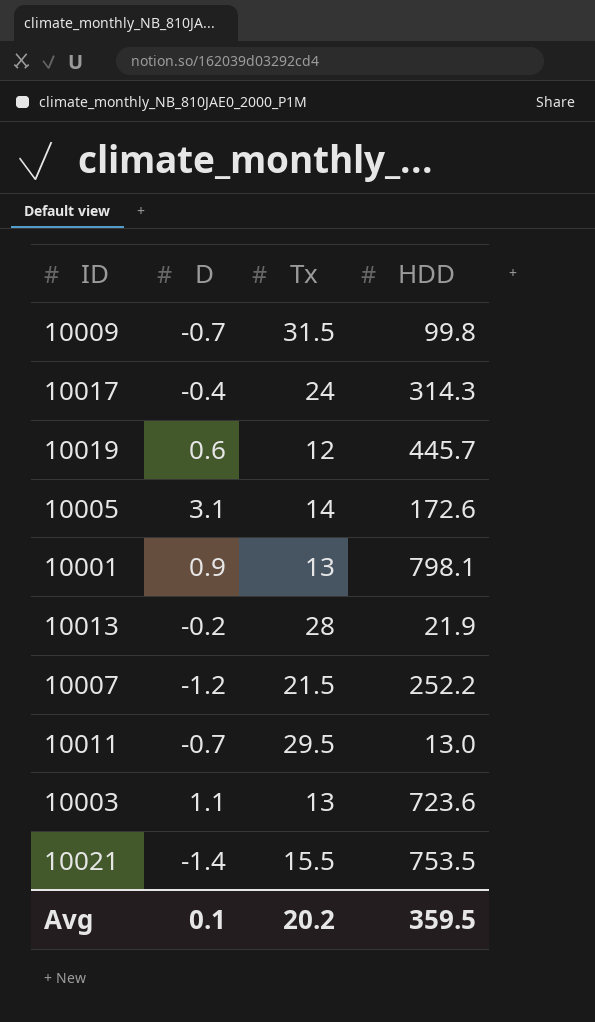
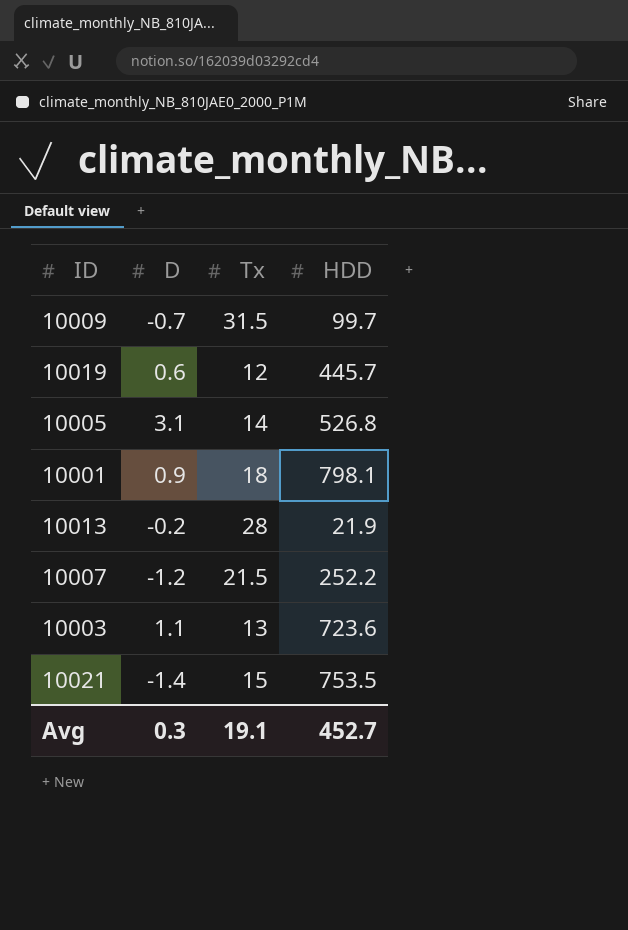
row 10017: -0.4 | 24 | 314.3 -> none
row 10011: -0.7 | 29.5 | 13.0 -> none
10009 | HDD: 99.8 -> 99.7
10005 | HDD: 172.6 -> 526.8
10001 | Tx: 13 -> 18
10021 | Tx: 15.5 -> 15
Avg | D: 0.1 -> 0.3
Avg | Tx: 20.2 -> 19.1
Avg | HDD: 359.5 -> 452.7

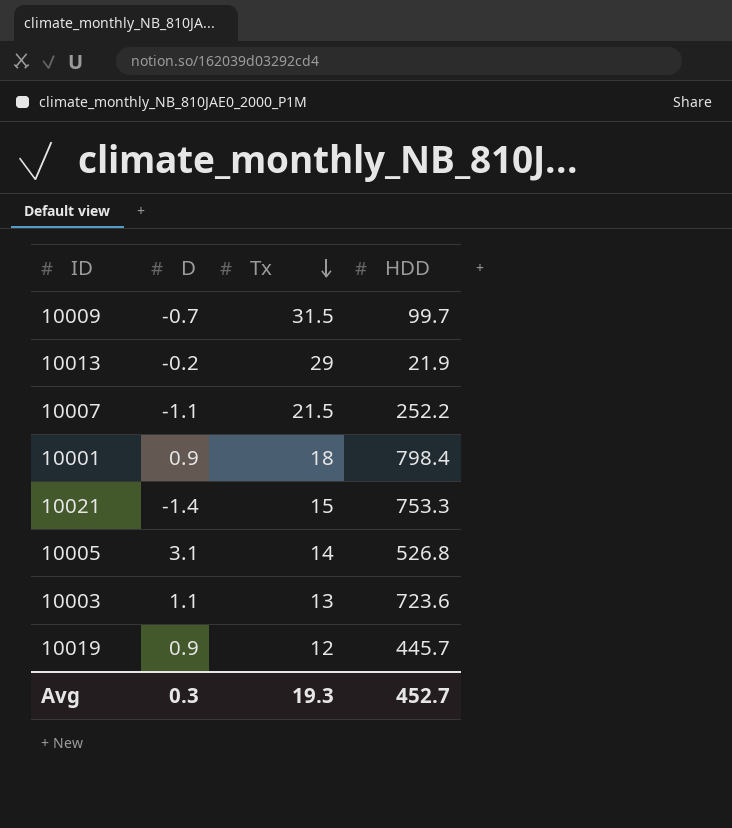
row order: none -> Tx descending
10013 | Tx: 28 -> 29
10007 | D: -1.2 -> -1.1
10001 | HDD: 798.1 -> 798.4
10021 | HDD: 753.5 -> 753.3
10019 | D: 0.6 -> 0.9
Avg | Tx: 19.1 -> 19.3

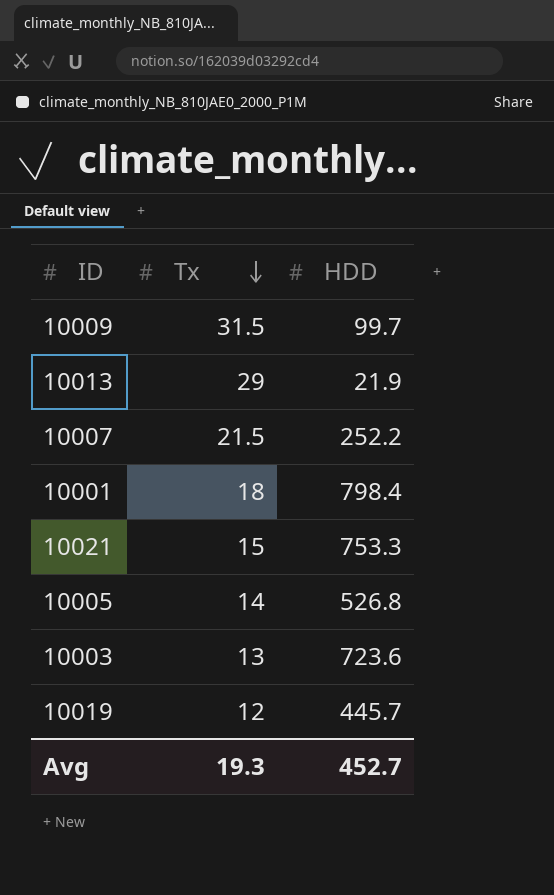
column D | position: 2 -> none

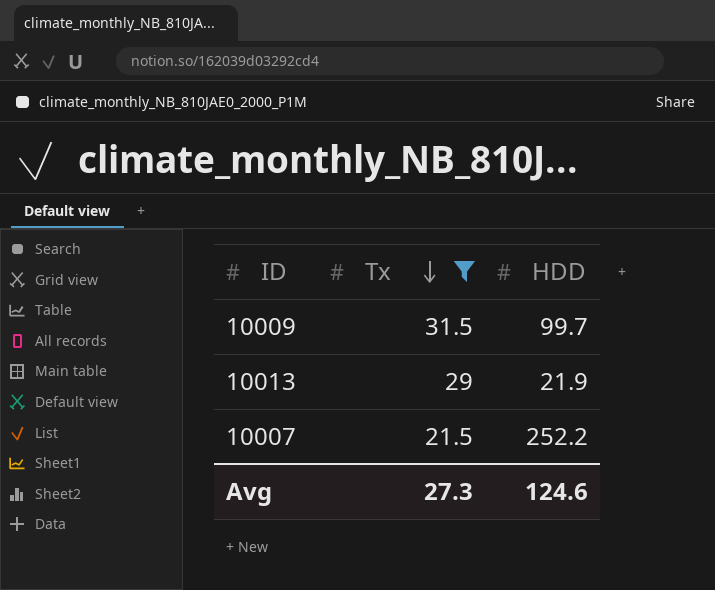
filter: none -> Tx >= 21.5
Avg | Tx: 19.3 -> 27.3
Avg | HDD: 452.7 -> 124.6

